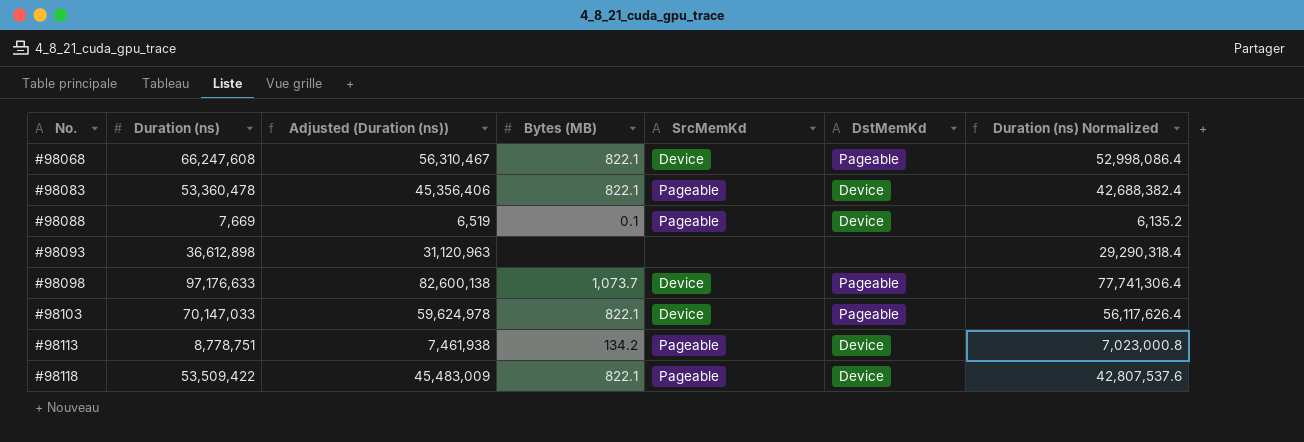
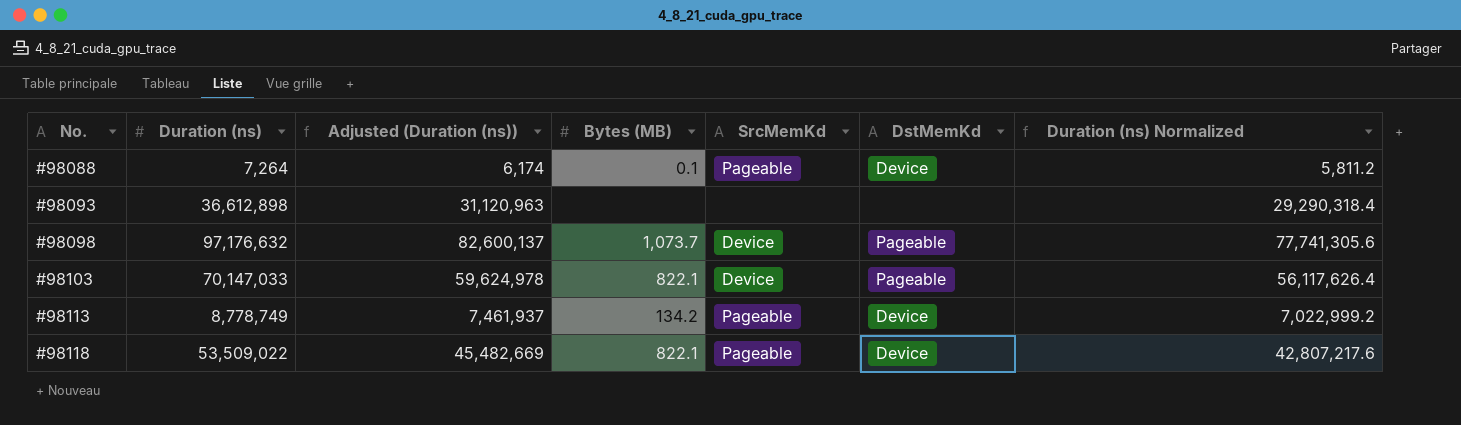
row #98068: 66,247,608 | 56,310,467 | 822.1 | Device | Pageable | 52,998,086.4 -> none
row #98083: 53,360,478 | 45,356,406 | 822.1 | Pageable | Device | 42,688,382.4 -> none
#98088 | Duration (ns): 7,669 -> 7,264
#98088 | Adjusted (Duration (ns)): 6,519 -> 6,174
#98088 | Duration (ns) Normalized: 6,135.2 -> 5,811.2
#98098 | Duration (ns): 97,176,633 -> 97,176,632
#98098 | Adjusted (Duration (ns)): 82,600,138 -> 82,600,137
#98098 | Duration (ns) Normalized: 77,741,306.4 -> 77,741,305.6
#98113 | Duration (ns): 8,778,751 -> 8,778,749
#98113 | Adjusted (Duration (ns)): 7,461,938 -> 7,461,937
#98113 | Duration (ns) Normalized: 7,023,000.8 -> 7,022,999.2
#98118 | Duration (ns): 53,509,422 -> 53,509,022
#98118 | Adjusted (Duration (ns)): 45,483,009 -> 45,482,669
#98118 | Duration (ns) Normalized: 42,807,537.6 -> 42,807,217.6

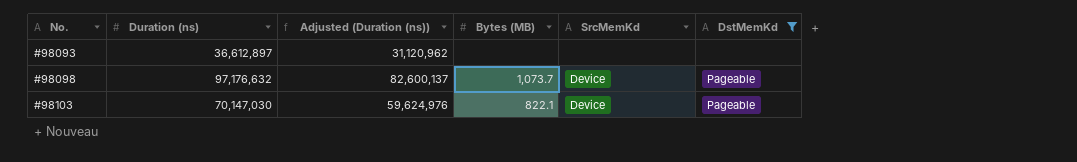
filter: none -> DstMemKd != Device
column Duration (ns) Normalized | formula: [Duration (ns)] * 0.8 -> none
#98093 | Duration (ns): 36,612,898 -> 36,612,897
#98093 | Adjusted (Duration (ns)): 31,120,963 -> 31,120,962
#98103 | Duration (ns): 70,147,033 -> 70,147,030
#98103 | Adjusted (Duration (ns)): 59,624,978 -> 59,624,976

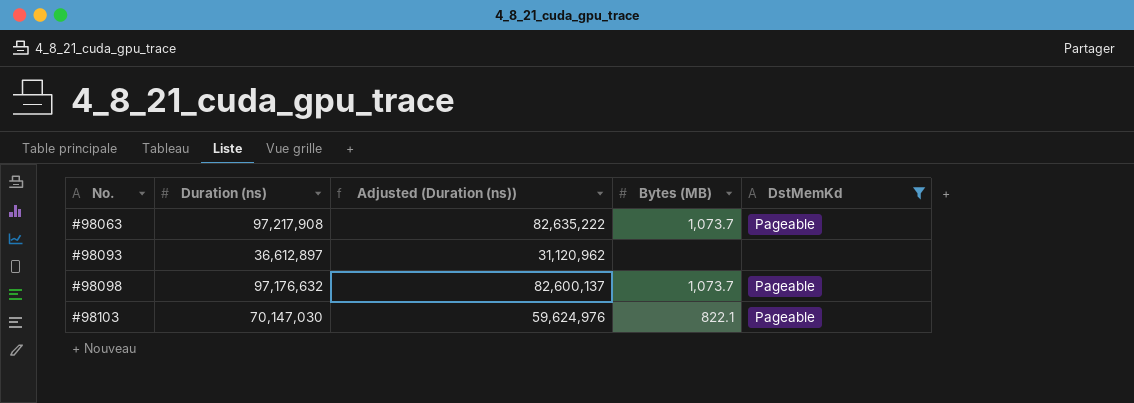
column SrcMemKd | position: 5 -> none
row #98063: none -> 97,217,908 | 82,635,222 | 1,073.7 | Pageable

